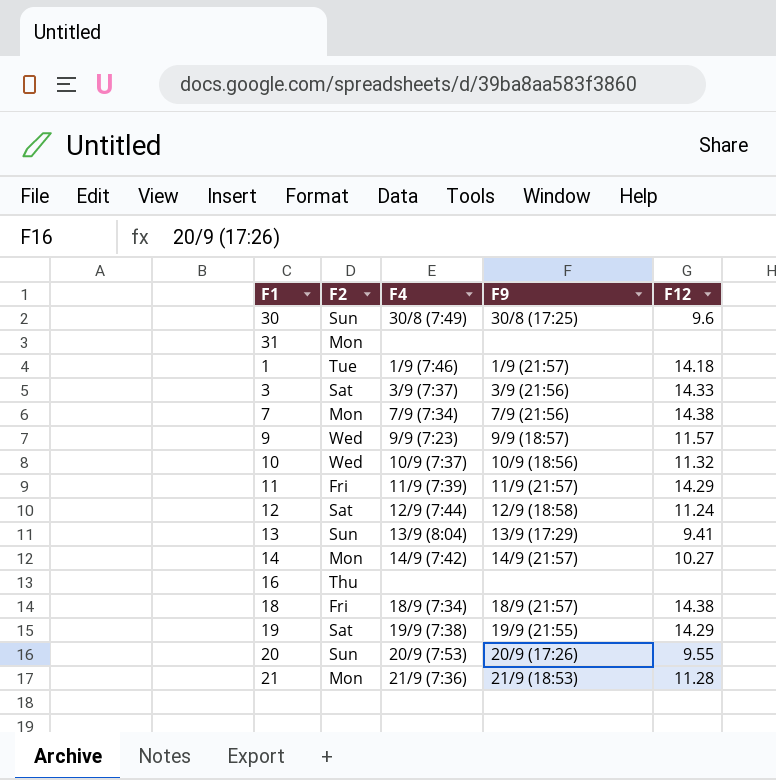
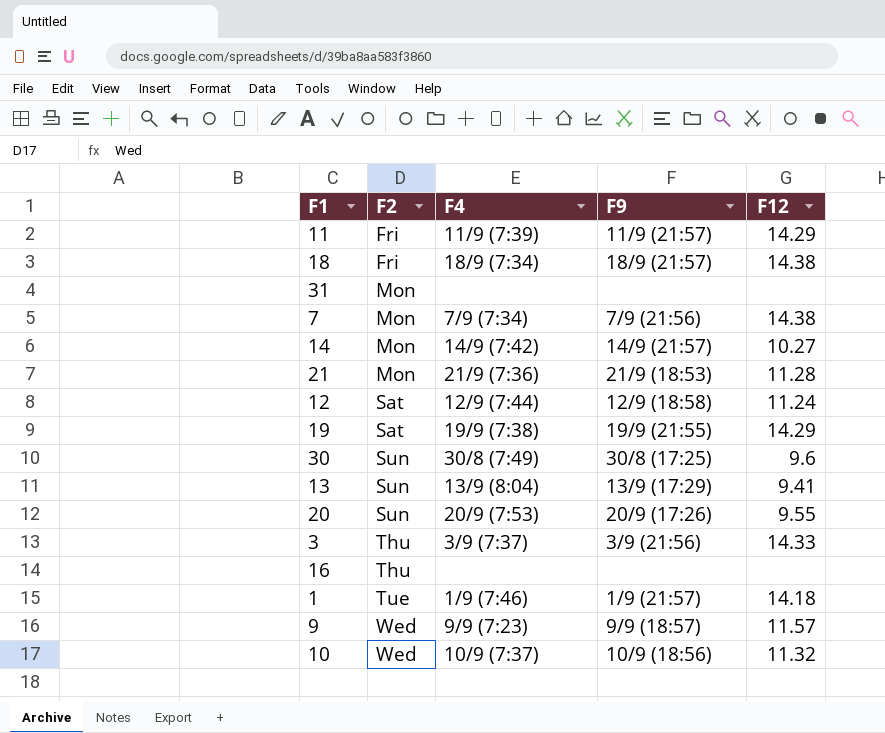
row order: none -> F2 ascending
3 | F2: Sat -> Thu

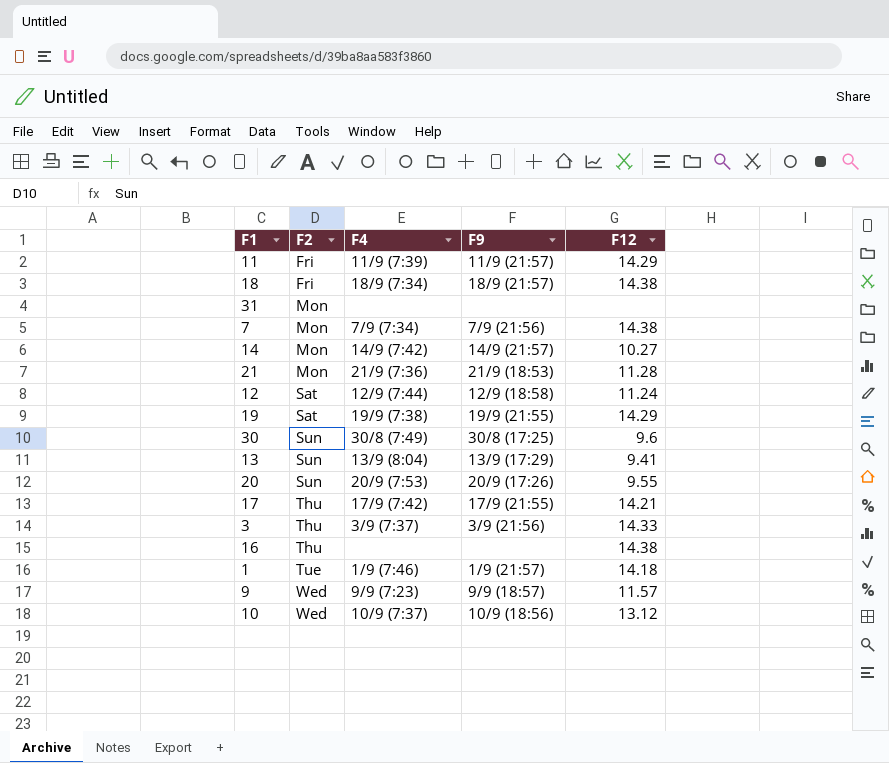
row 17: none -> Thu | 17/9 (7:42) | 17/9 (21:55) | 14.21
16 | F12: none -> 14.38
10 | F12: 11.32 -> 13.12

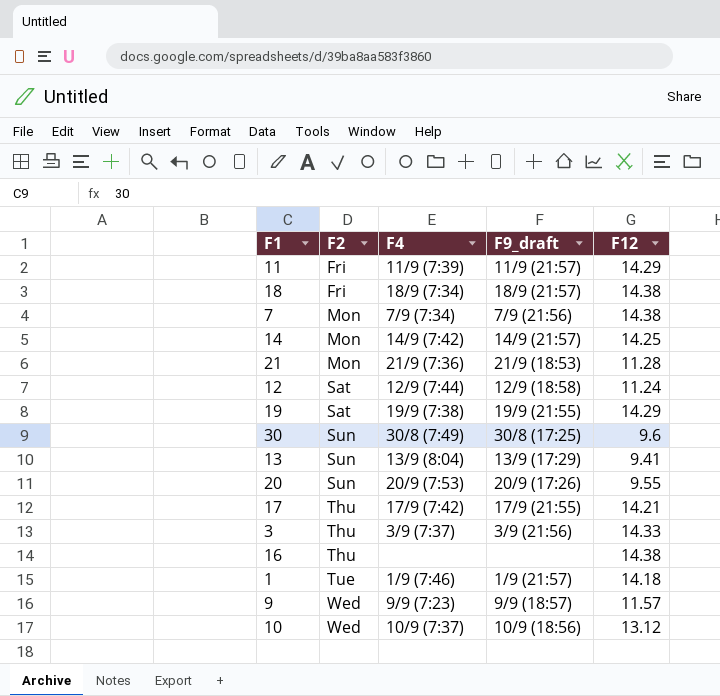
column name: F9 -> F9_draft
row 31: Mon | none | none | none -> none
14 | F12: 10.27 -> 14.25

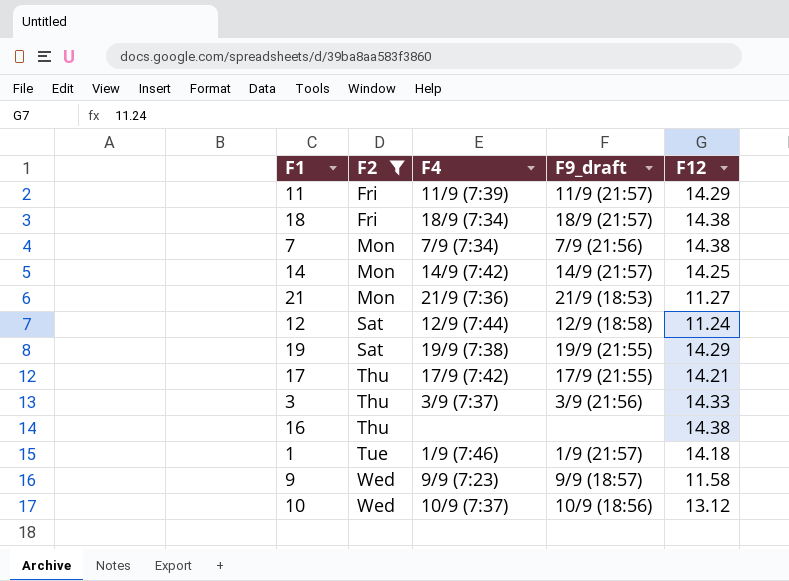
filter: none -> F2 != Sun
21 | F12: 11.28 -> 11.27
9 | F12: 11.57 -> 11.58

